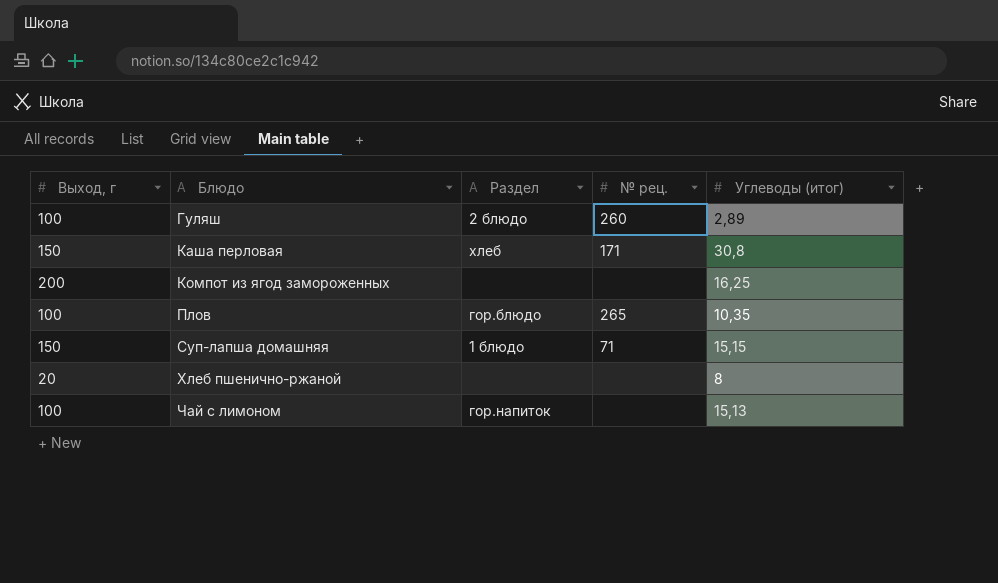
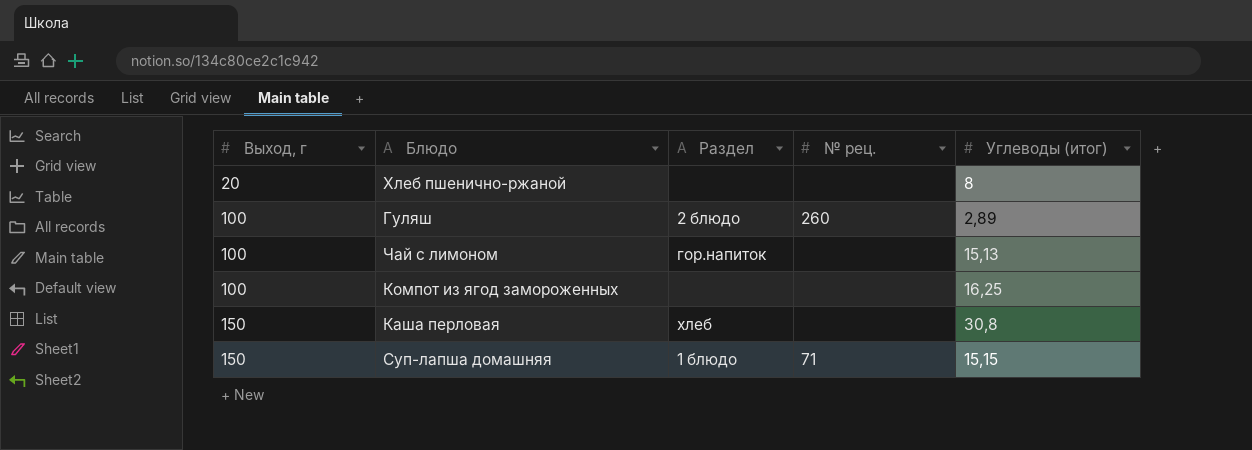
row order: Блюдо ascending -> Выход, г ascending
row Плов: 100 | гор.блюдо | 265 | 10,35 -> none
Компот из ягод замороженных | Выход, г: 200 -> 100
Каша перловая | № рец.: 171 -> none

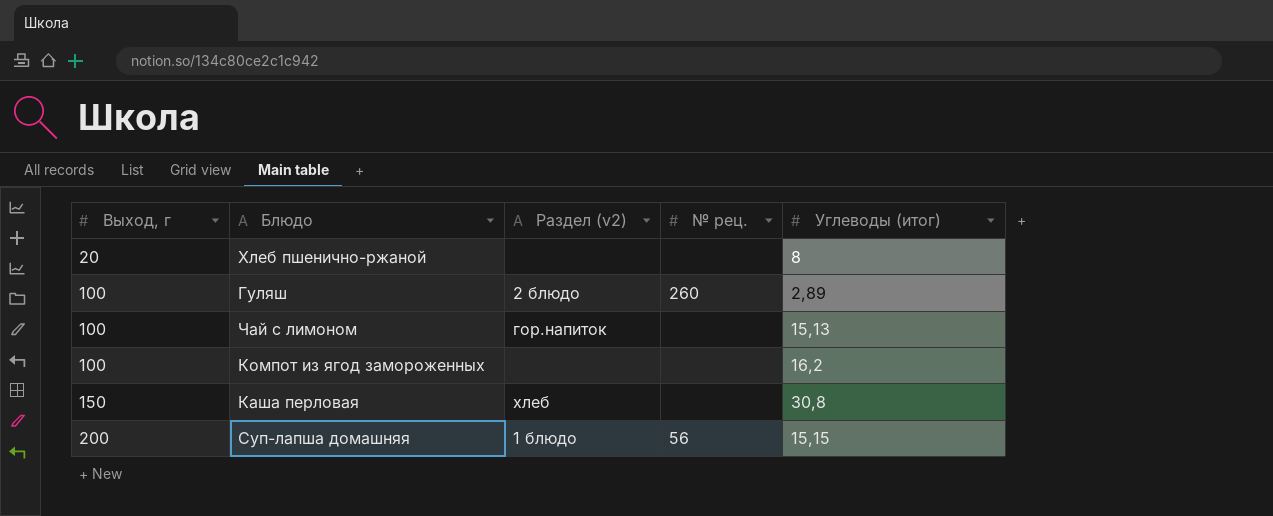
column name: Раздел -> Раздел (v2)
Компот из ягод замороженных | Углеводы (итог): 16,25 -> 16,2
Суп-лапша домашняя | Выход, г: 150 -> 200
Суп-лапша домашняя | № рец.: 71 -> 56

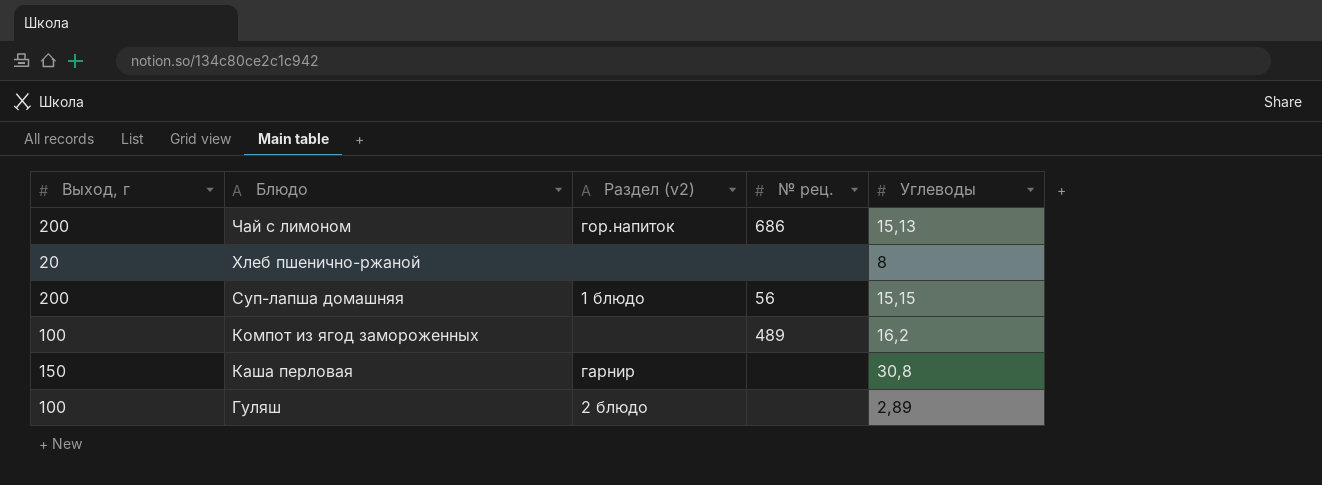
row order: Выход, г ascending -> Блюдо descending
column name: Углеводы (итог) -> Углеводы
Чай с лимоном | Выход, г: 100 -> 200
Чай с лимоном | № рец.: none -> 686
Компот из ягод замороженных | № рец.: none -> 489
Каша перловая | Раздел (v2): хлеб -> гарнир
Гуляш | № рец.: 260 -> none

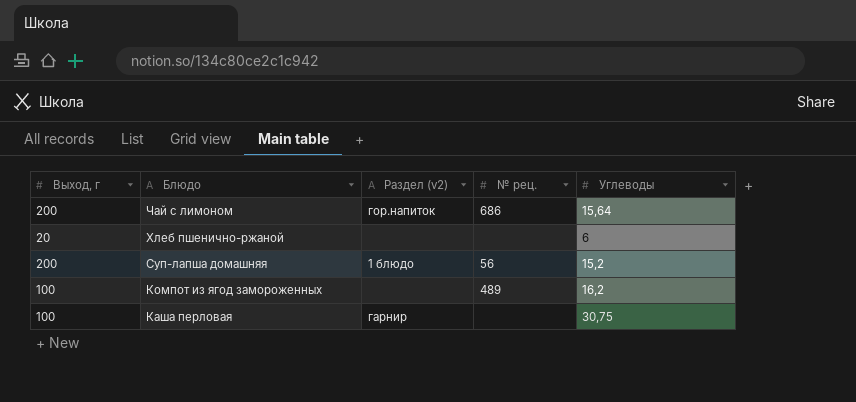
row Гуляш: 100 | 2 блюдо | none | 2,89 -> none
Чай с лимоном | Углеводы: 15,13 -> 15,64
Хлеб пшенично-ржаной | Углеводы: 8 -> 6
Суп-лапша домашняя | Углеводы: 15,15 -> 15,2
Каша перловая | Выход, г: 150 -> 100
Каша перловая | Углеводы: 30,8 -> 30,75

